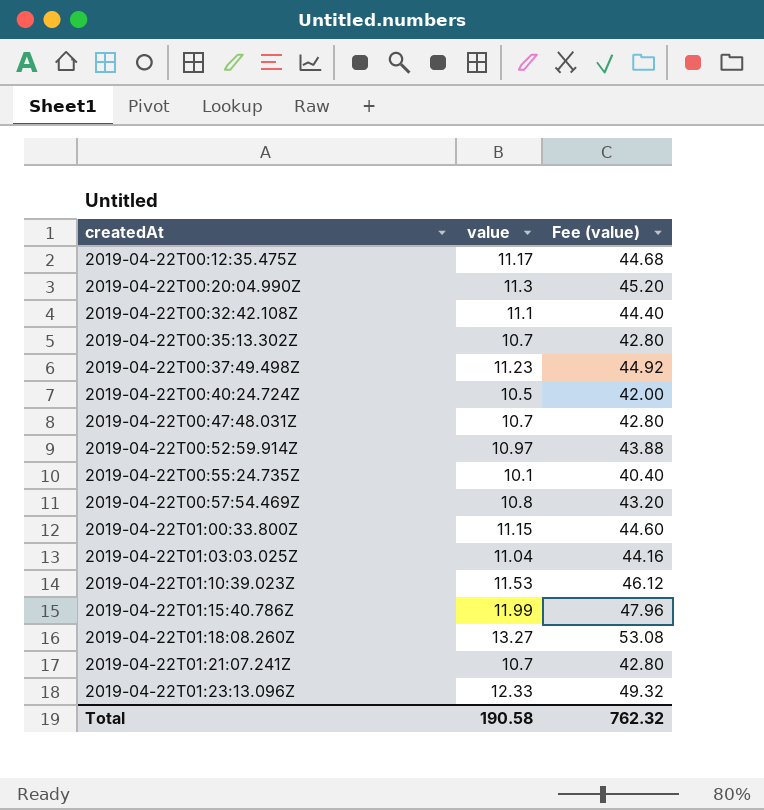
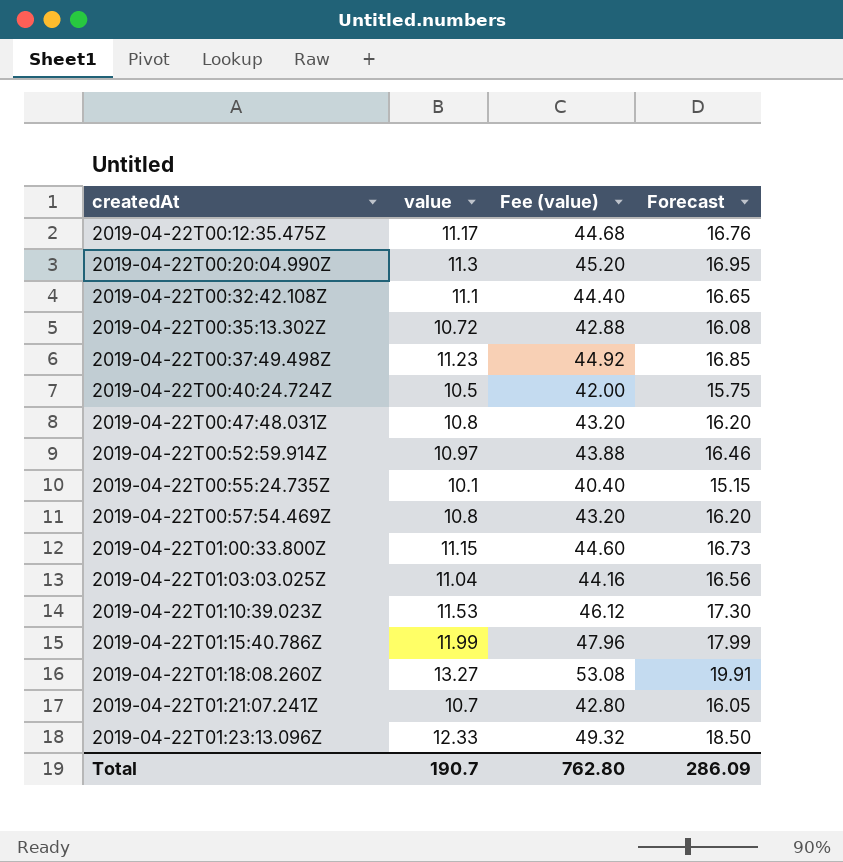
column Forecast | formula: none -> [value] * 1.5
2019-04-22T00:35:13.302Z | value: 10.7 -> 10.72
2019-04-22T00:35:13.302Z | Fee (value): 42.80 -> 42.88
2019-04-22T00:47:48.031Z | value: 10.7 -> 10.8
2019-04-22T00:47:48.031Z | Fee (value): 42.80 -> 43.20
Total | value: 190.58 -> 190.7
Total | Fee (value): 762.32 -> 762.80

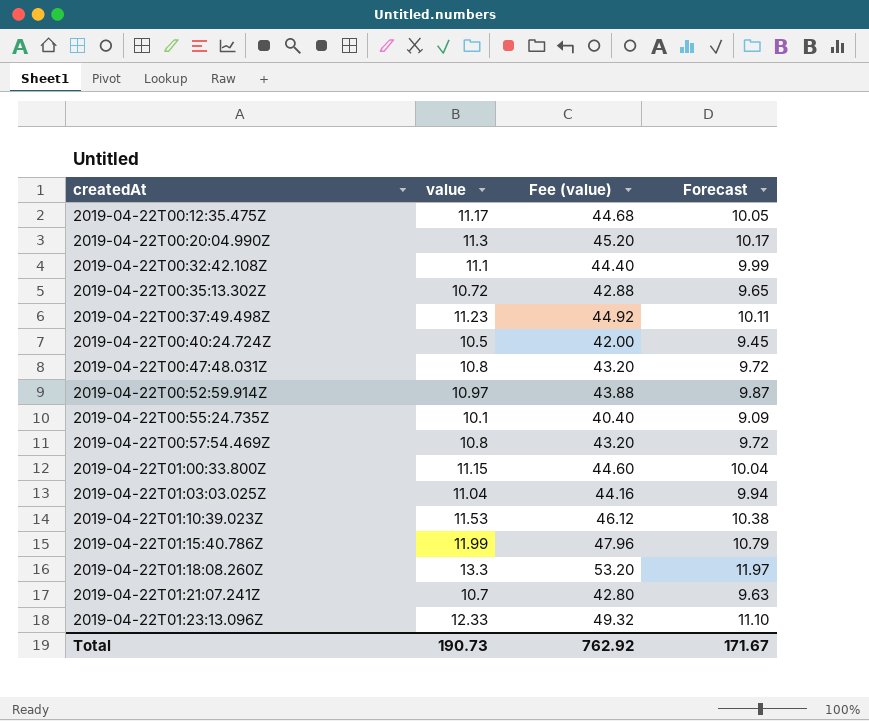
column Forecast | formula: [value] * 1.5 -> [value] * 0.9
2019-04-22T01:18:08.260Z | value: 13.27 -> 13.3
2019-04-22T01:18:08.260Z | Fee (value): 53.08 -> 53.20
Total | value: 190.7 -> 190.73
Total | Fee (value): 762.80 -> 762.92
Total | Forecast: 286.09 -> 171.67

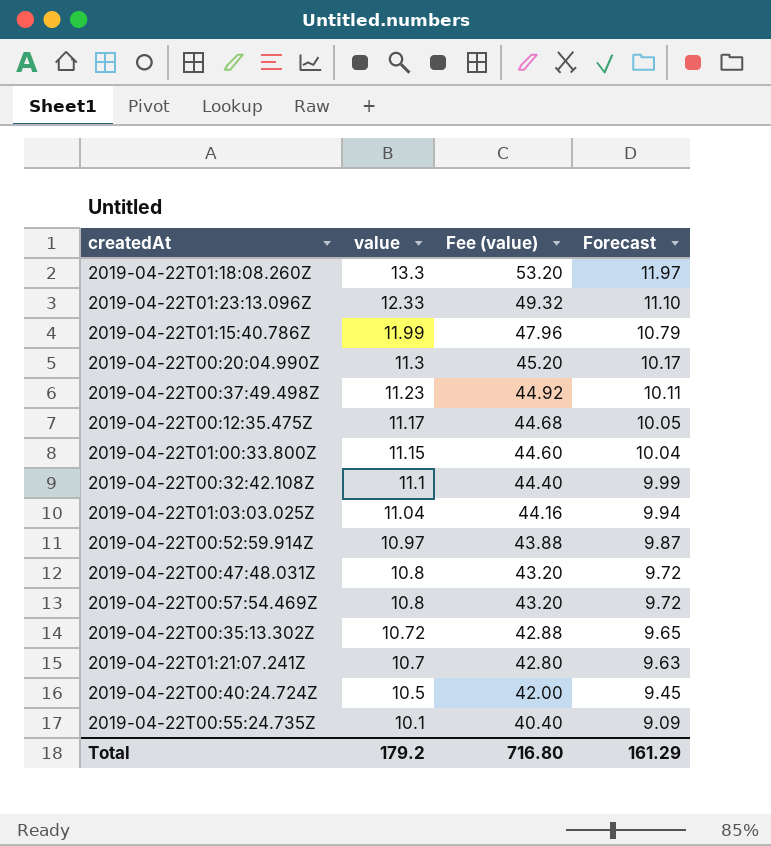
row order: createdAt ascending -> value descending
row 2019-04-22T01:10:39.023Z: 11.53 | 46.12 | 10.38 -> none
Total | value: 190.73 -> 179.2
Total | Fee (value): 762.92 -> 716.80
Total | Forecast: 171.67 -> 161.29

